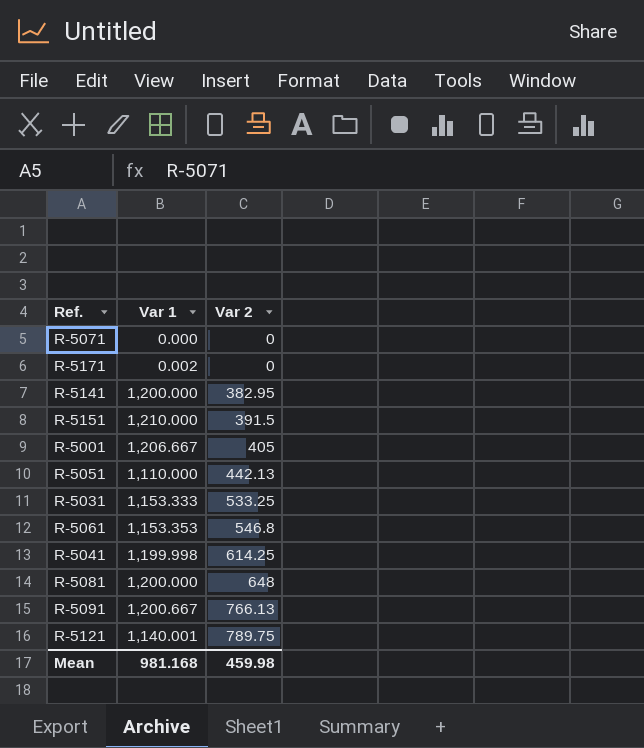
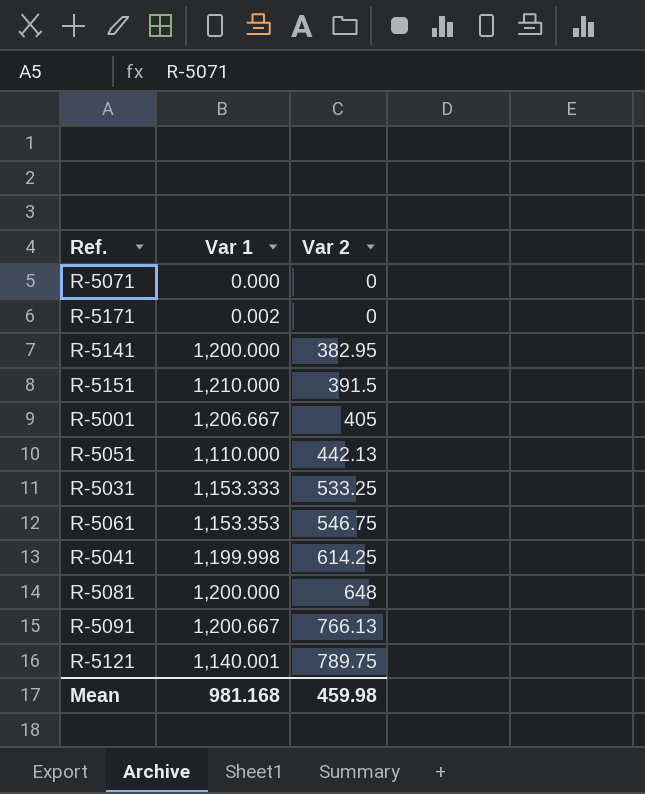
R-5061 | Var 2: 546.8 -> 546.75

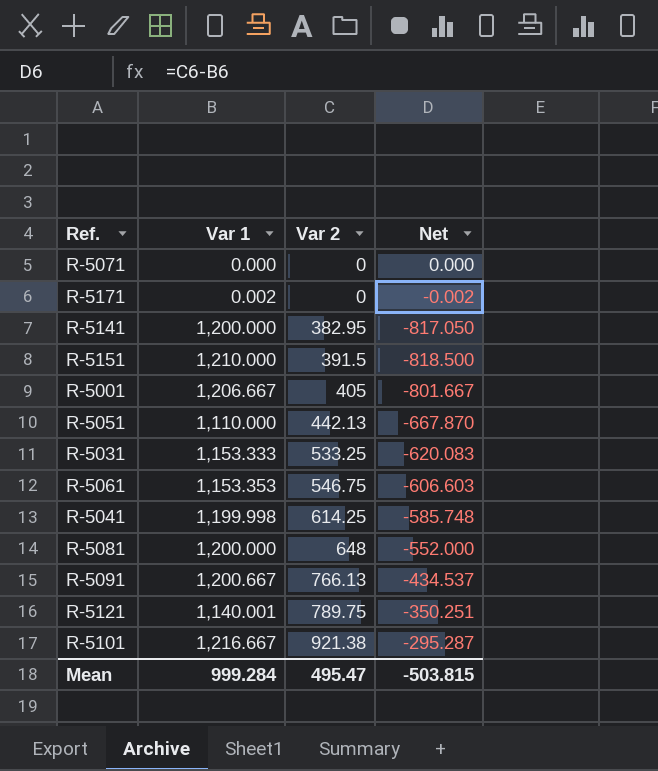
column Net | formula: none -> [Var 2] - [Var 1]
row R-5101: none -> 1,216.667 | 921.38 | -295.287
Mean | Var 1: 981.168 -> 999.284
Mean | Var 2: 459.98 -> 495.47

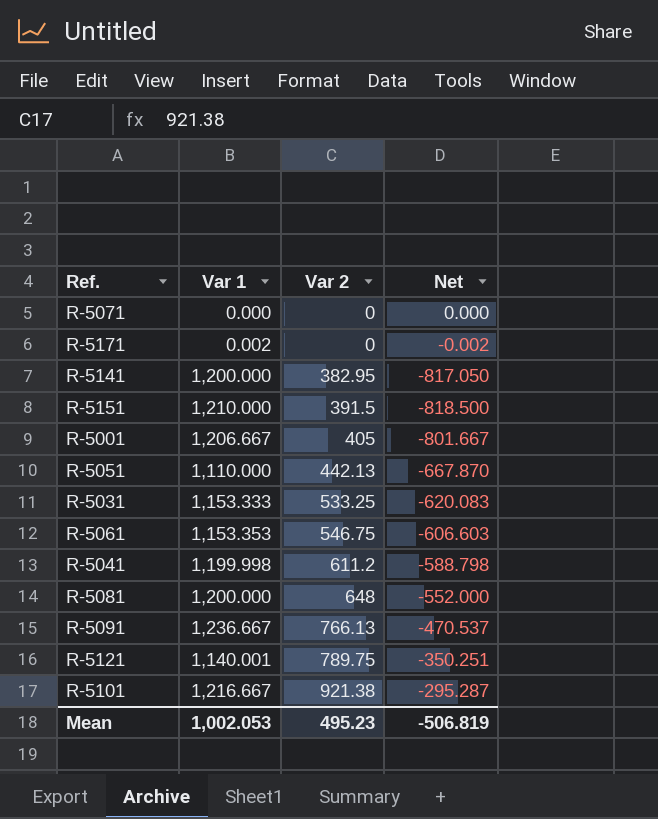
R-5041 | Var 2: 614.25 -> 611.2
R-5041 | Net: -585.748 -> -588.798
R-5091 | Var 1: 1,200.667 -> 1,236.667
R-5091 | Net: -434.537 -> -470.537
Mean | Var 1: 999.284 -> 1,002.053
Mean | Var 2: 495.47 -> 495.23
Mean | Net: -503.815 -> -506.819

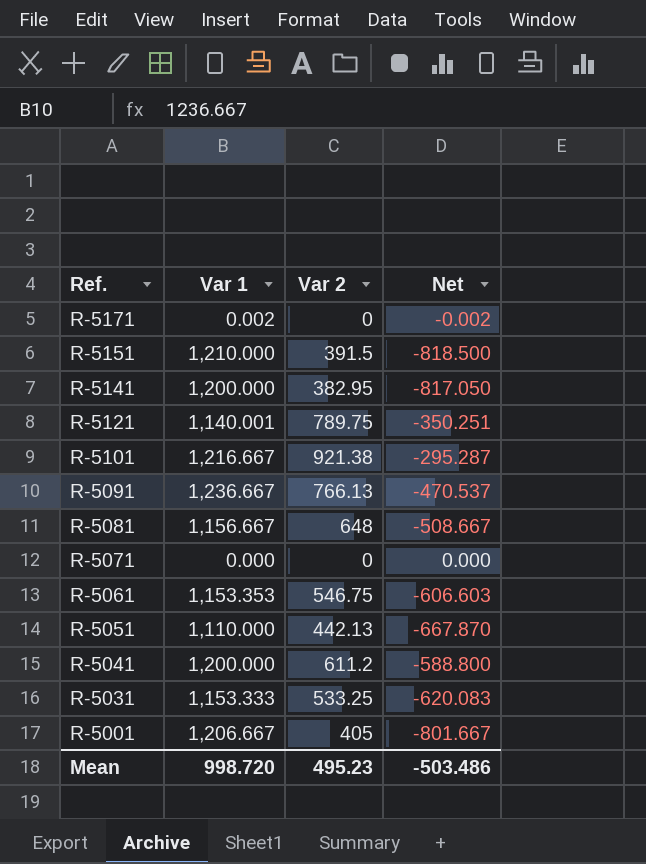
row order: Var 2 ascending -> Ref. descending
R-5081 | Var 1: 1,200.000 -> 1,156.667
R-5081 | Net: -552.000 -> -508.667
R-5041 | Var 1: 1,199.998 -> 1,200.000
R-5041 | Net: -588.798 -> -588.800
Mean | Var 1: 1,002.053 -> 998.720
Mean | Net: -506.819 -> -503.486

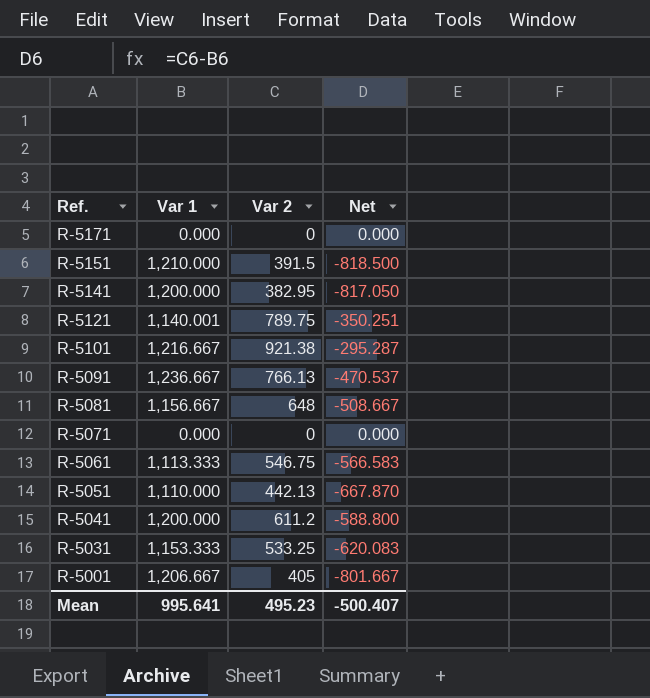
R-5171 | Var 1: 0.002 -> 0.000
R-5171 | Net: -0.002 -> 0.000
R-5061 | Var 1: 1,153.353 -> 1,113.333
R-5061 | Net: -606.603 -> -566.583
Mean | Var 1: 998.720 -> 995.641
Mean | Net: -503.486 -> -500.407

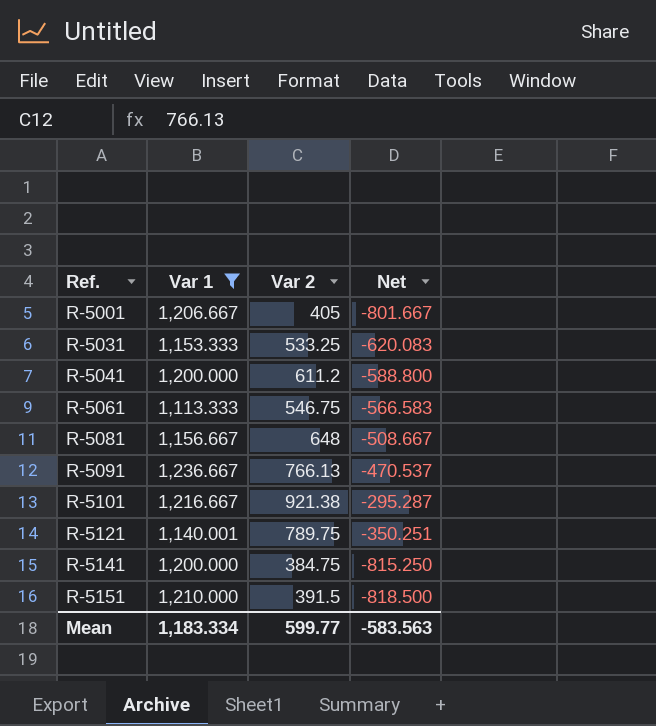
filter: none -> Var 1 >= 1,113.333
row order: Ref. descending -> Ref. ascending
R-5141 | Var 2: 382.95 -> 384.75
R-5141 | Net: -817.050 -> -815.250
Mean | Var 1: 995.641 -> 1,183.334
Mean | Var 2: 495.23 -> 599.77
Mean | Net: -500.407 -> -583.563

